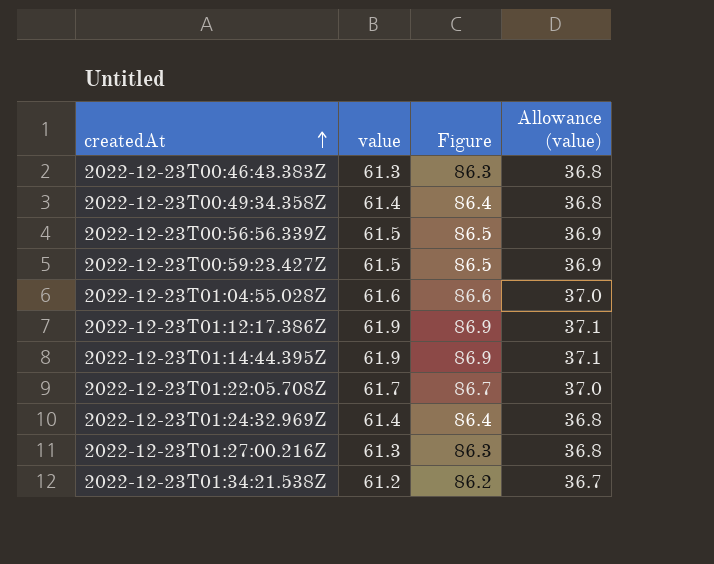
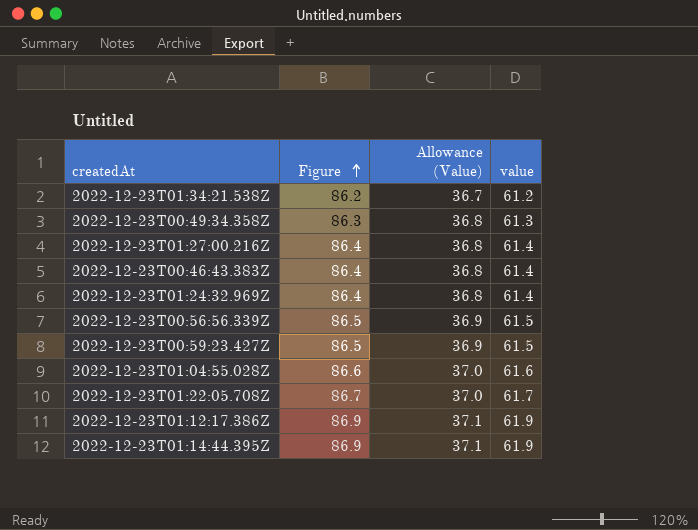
row order: createdAt ascending -> Figure ascending
column name: Allowance (value) -> Allowance (Value)
column value | position: 2 -> 4
2022-12-23T00:49:34.358Z | Figure: 86.4 -> 86.3
2022-12-23T00:49:34.358Z | value: 61.4 -> 61.3
2022-12-23T01:27:00.216Z | Figure: 86.3 -> 86.4
2022-12-23T01:27:00.216Z | value: 61.3 -> 61.4
2022-12-23T00:46:43.383Z | Figure: 86.3 -> 86.4
2022-12-23T00:46:43.383Z | value: 61.3 -> 61.4

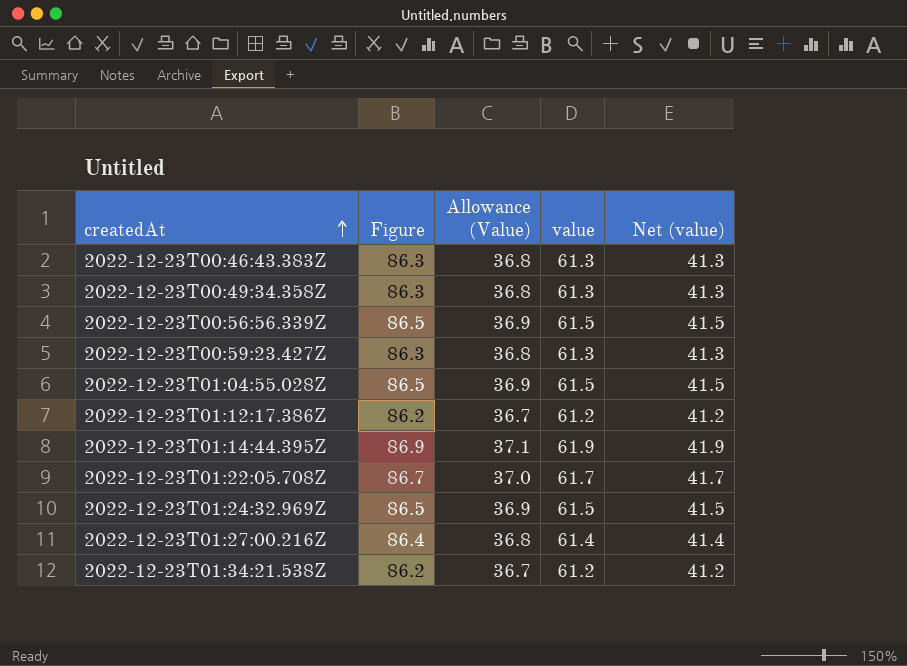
row order: Figure ascending -> createdAt ascending
column Net (value) | formula: none -> [value] - 20
2022-12-23T00:46:43.383Z | Figure: 86.4 -> 86.3
2022-12-23T00:46:43.383Z | value: 61.4 -> 61.3
2022-12-23T00:59:23.427Z | Figure: 86.5 -> 86.3
2022-12-23T00:59:23.427Z | Allowance (Value): 36.9 -> 36.8
2022-12-23T00:59:23.427Z | value: 61.5 -> 61.3
2022-12-23T01:04:55.028Z | Figure: 86.6 -> 86.5
2022-12-23T01:04:55.028Z | Allowance (Value): 37.0 -> 36.9
2022-12-23T01:04:55.028Z | value: 61.6 -> 61.5
2022-12-23T01:12:17.386Z | Figure: 86.9 -> 86.2
2022-12-23T01:12:17.386Z | Allowance (Value): 37.1 -> 36.7
2022-12-23T01:12:17.386Z | value: 61.9 -> 61.2
2022-12-23T01:24:32.969Z | Figure: 86.4 -> 86.5
2022-12-23T01:24:32.969Z | Allowance (Value): 36.8 -> 36.9
2022-12-23T01:24:32.969Z | value: 61.4 -> 61.5

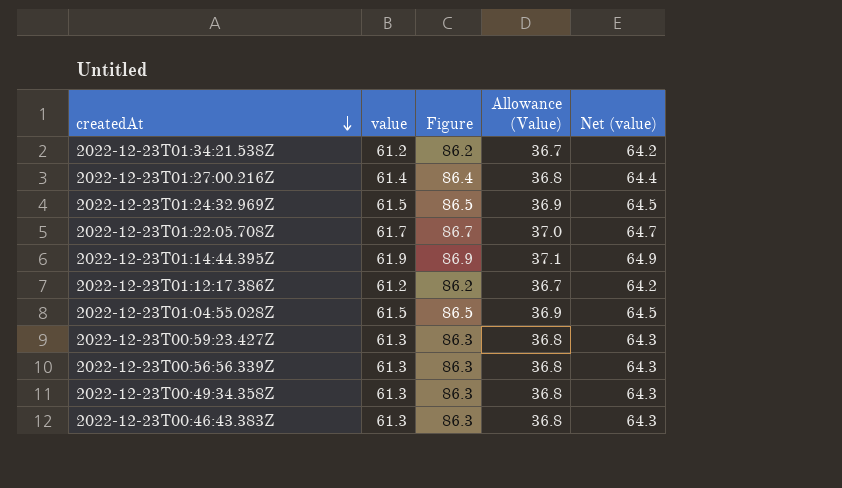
row order: createdAt ascending -> createdAt descending
column value | position: 4 -> 2
column Net (value) | formula: [value] - 20 -> [value] + 3
2022-12-23T00:56:56.339Z | value: 61.5 -> 61.3
2022-12-23T00:56:56.339Z | Figure: 86.5 -> 86.3
2022-12-23T00:56:56.339Z | Allowance (Value): 36.9 -> 36.8

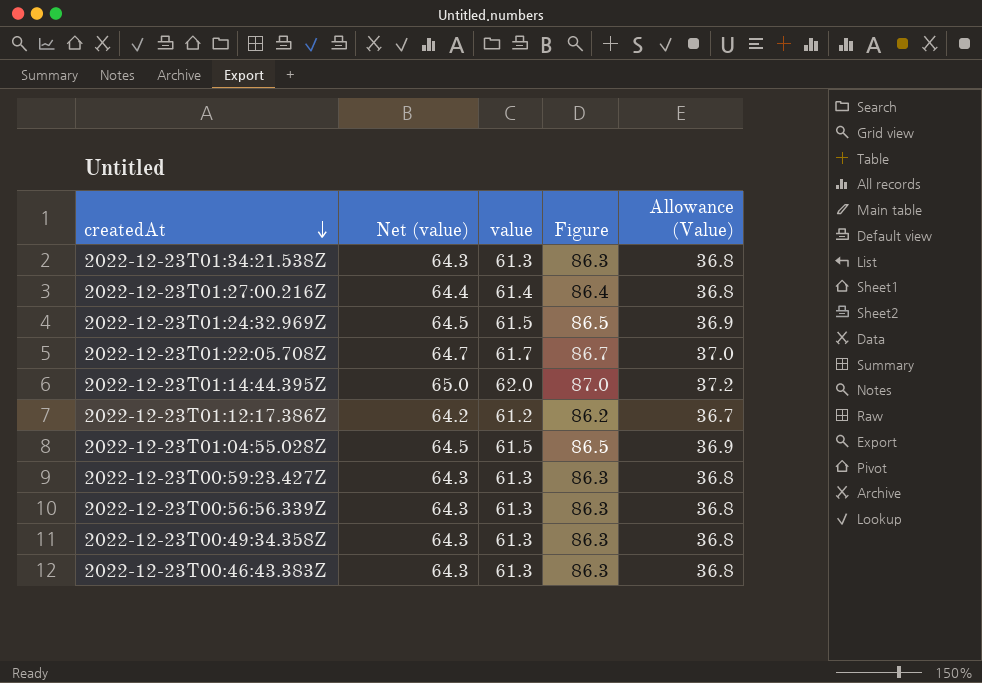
column Net (value) | position: 5 -> 2
2022-12-23T01:34:21.538Z | Net (value): 64.2 -> 64.3
2022-12-23T01:34:21.538Z | value: 61.2 -> 61.3
2022-12-23T01:34:21.538Z | Figure: 86.2 -> 86.3
2022-12-23T01:34:21.538Z | Allowance (Value): 36.7 -> 36.8
2022-12-23T01:14:44.395Z | Net (value): 64.9 -> 65.0
2022-12-23T01:14:44.395Z | value: 61.9 -> 62.0
2022-12-23T01:14:44.395Z | Figure: 86.9 -> 87.0
2022-12-23T01:14:44.395Z | Allowance (Value): 37.1 -> 37.2

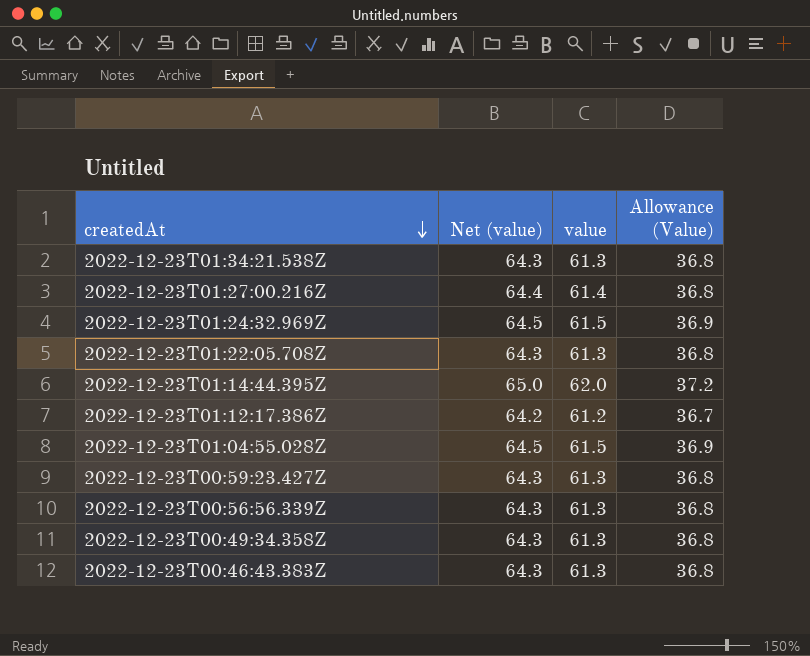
column Figure | formula: [value] + 25 -> none
2022-12-23T01:22:05.708Z | Net (value): 64.7 -> 64.3
2022-12-23T01:22:05.708Z | value: 61.7 -> 61.3
2022-12-23T01:22:05.708Z | Allowance (Value): 37.0 -> 36.8

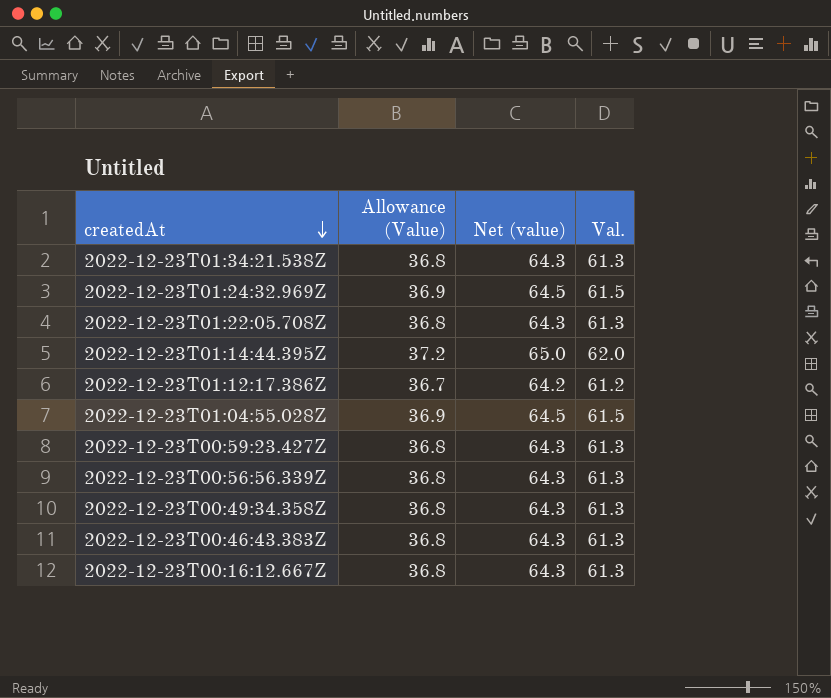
column Allowance (Value) | position: 4 -> 2
column name: value -> Val.
row 2022-12-23T01:27:00.216Z: 64.4 | 61.4 | 36.8 -> none
row 2022-12-23T00:16:12.667Z: none -> 36.8 | 64.3 | 61.3

